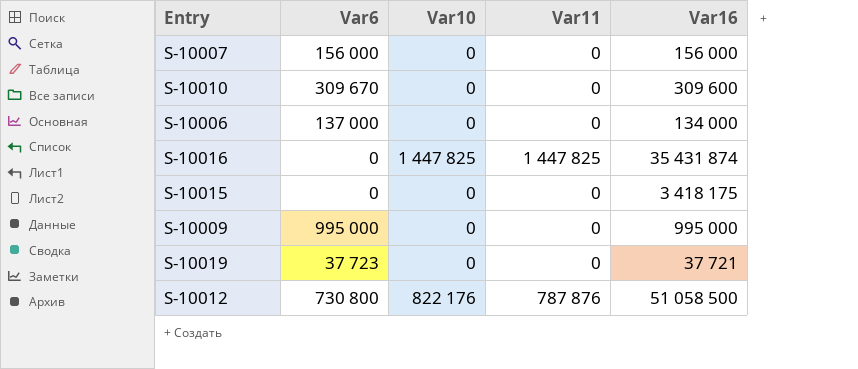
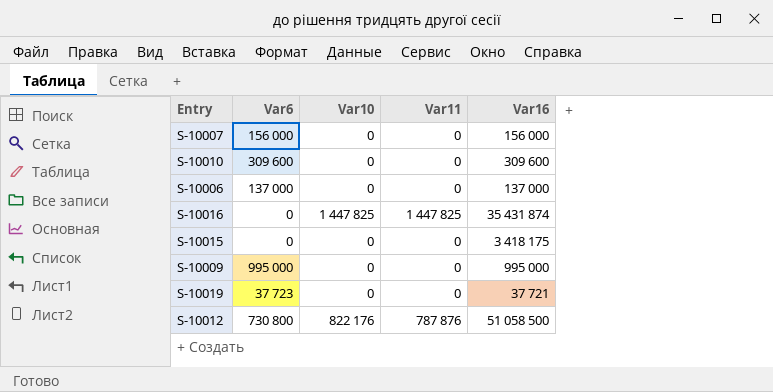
S-10010 | Var6: 309 670 -> 309 600
S-10006 | Var16: 134 000 -> 137 000

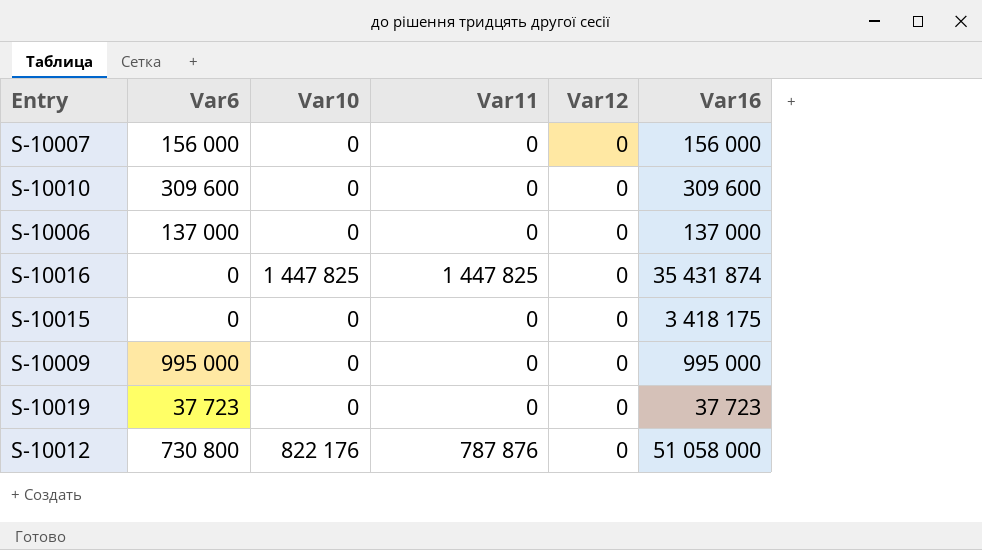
column Var12 | position: none -> 5
S-10019 | Var16: 37 721 -> 37 723
S-10012 | Var16: 51 058 500 -> 51 058 000

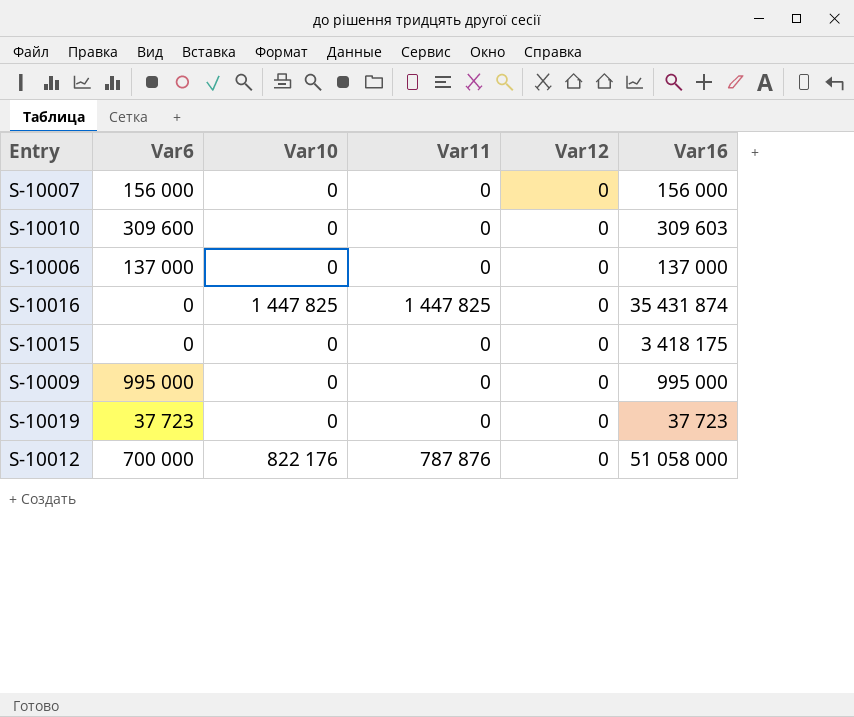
S-10010 | Var16: 309 600 -> 309 603
S-10012 | Var6: 730 800 -> 700 000

